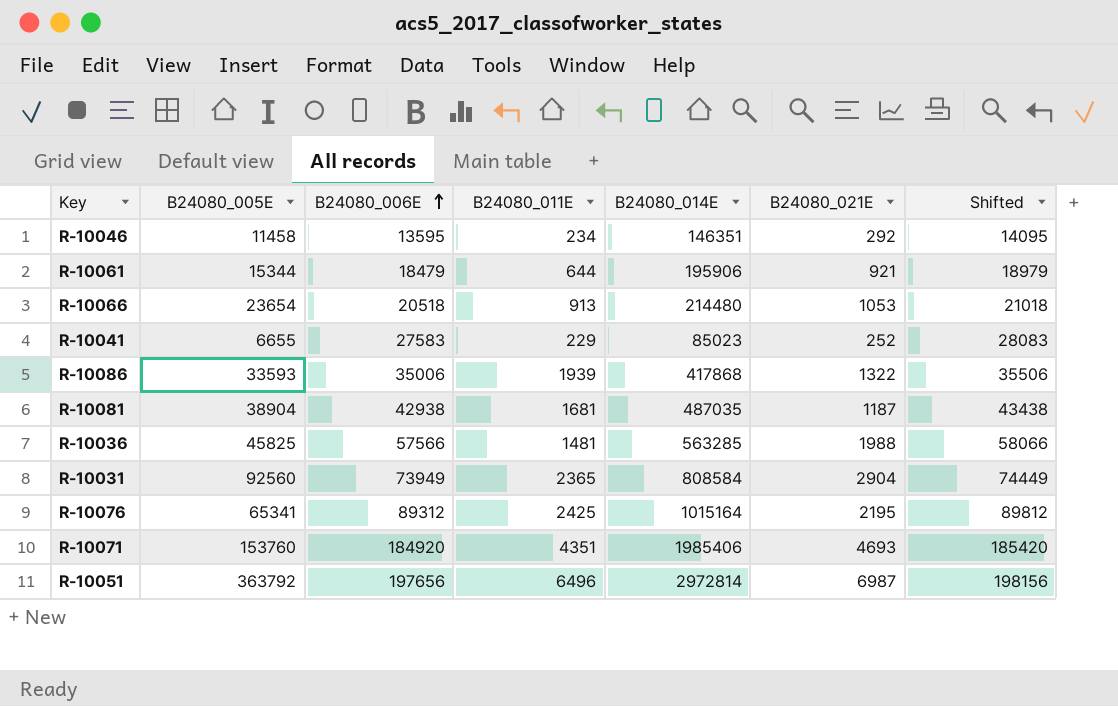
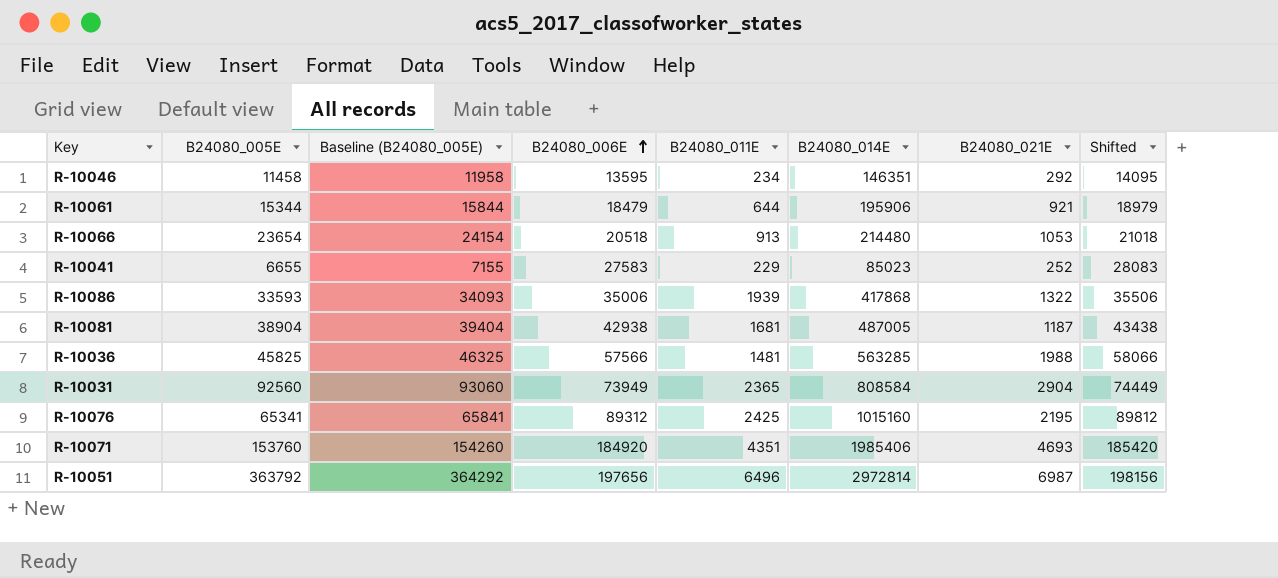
column Baseline (B24080_005E) | formula: none -> [B24080_005E] + 500
R-10081 | B24080_014E: 487035 -> 487005
R-10076 | B24080_014E: 1015164 -> 1015160

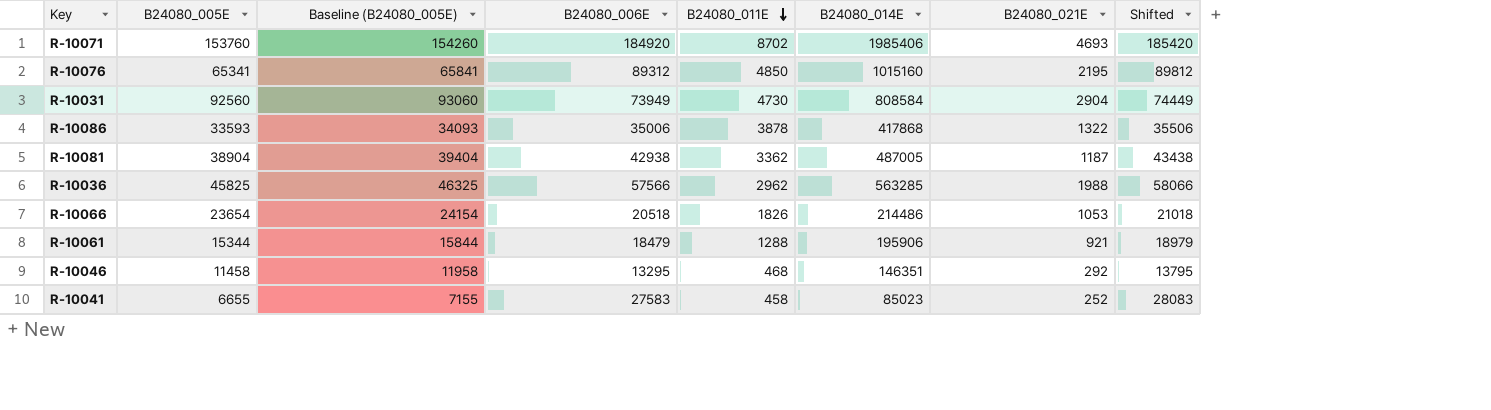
row order: B24080_006E ascending -> B24080_011E descending
row R-10051: 363792 | 364292 | 197656 | 6496 | 2972814 | 6987 | 198156 -> none
R-10071 | B24080_011E: 4351 -> 8702
R-10076 | B24080_011E: 2425 -> 4850
R-10031 | B24080_011E: 2365 -> 4730
R-10086 | B24080_011E: 1939 -> 3878
R-10081 | B24080_011E: 1681 -> 3362
R-10036 | B24080_011E: 1481 -> 2962
R-10066 | B24080_011E: 913 -> 1826
R-10066 | B24080_014E: 214480 -> 214486
R-10061 | B24080_011E: 644 -> 1288
R-10046 | B24080_006E: 13595 -> 13295
R-10046 | B24080_011E: 234 -> 468
R-10046 | Shifted: 14095 -> 13795
R-10041 | B24080_011E: 229 -> 458

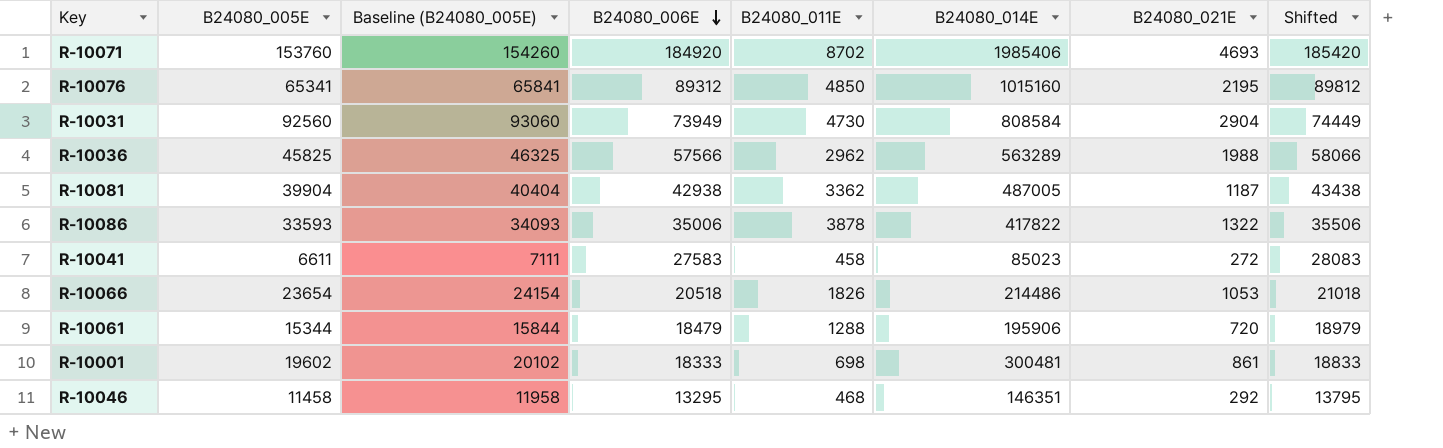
row order: B24080_011E descending -> B24080_006E descending
R-10036 | B24080_014E: 563285 -> 563289
R-10081 | B24080_005E: 38904 -> 39904
R-10081 | Baseline (B24080_005E): 39404 -> 40404
R-10086 | B24080_014E: 417868 -> 417822
R-10041 | B24080_005E: 6655 -> 6611
R-10041 | Baseline (B24080_005E): 7155 -> 7111
R-10041 | B24080_021E: 252 -> 272
R-10061 | B24080_021E: 921 -> 720
row R-10001: none -> 19602 | 20102 | 18333 | 698 | 300481 | 861 | 18833

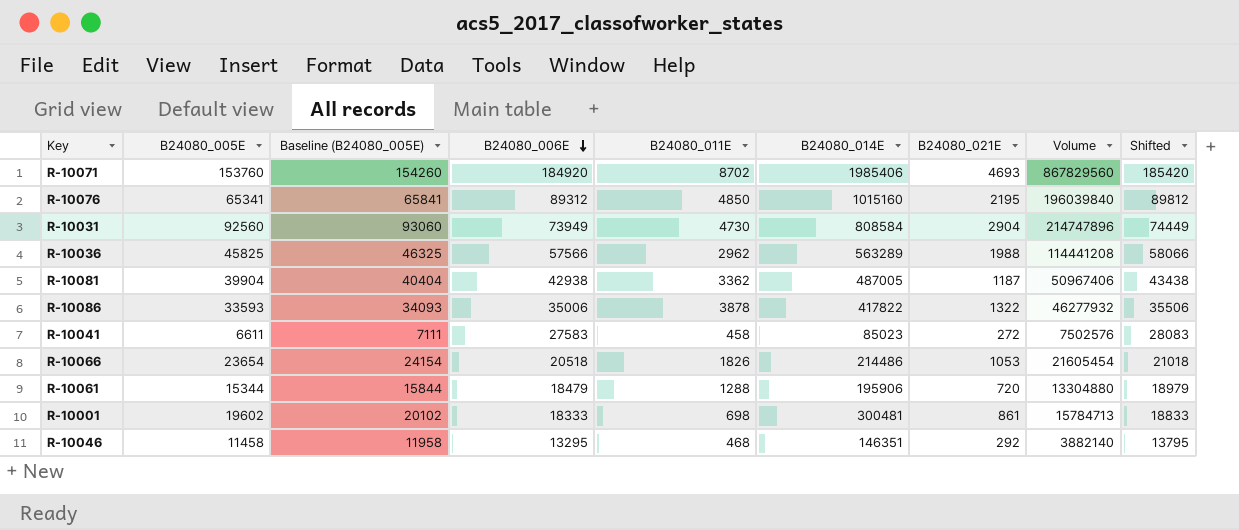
column Volume | formula: none -> [B24080_006E] * [B24080_021E]

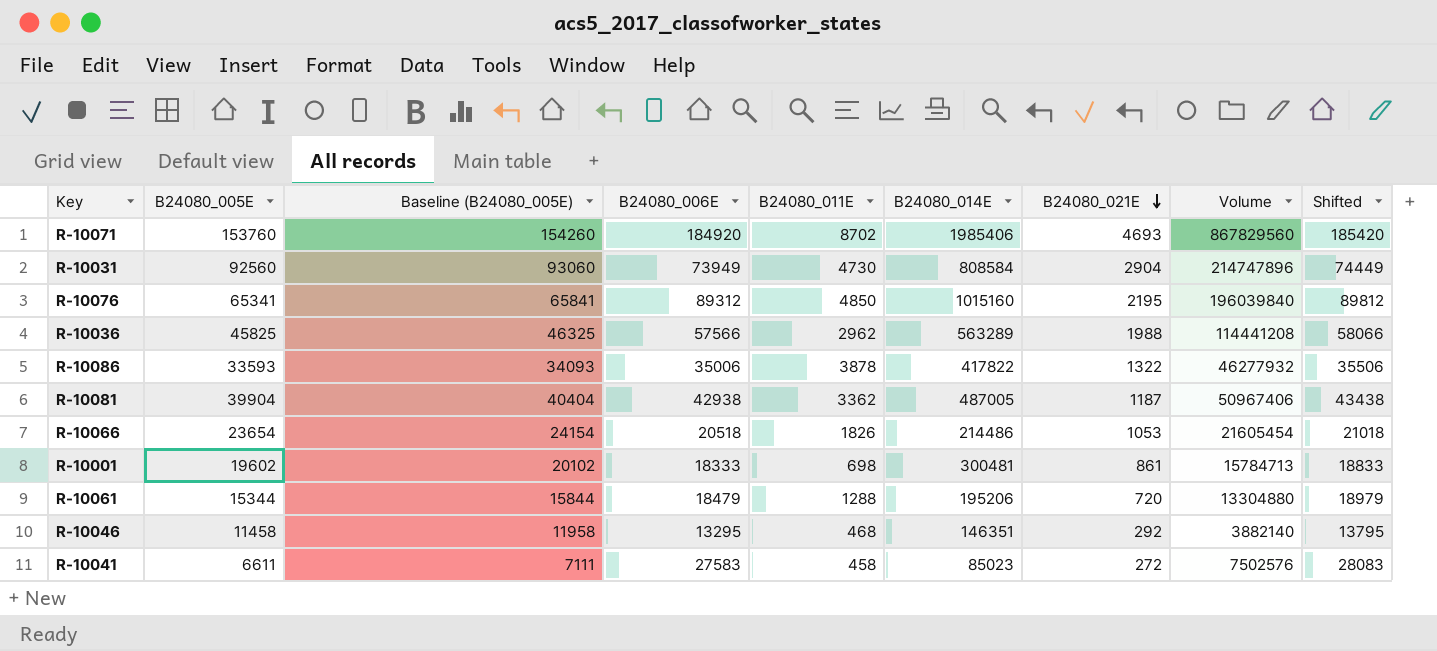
row order: B24080_006E descending -> B24080_021E descending
R-10061 | B24080_014E: 195906 -> 195206

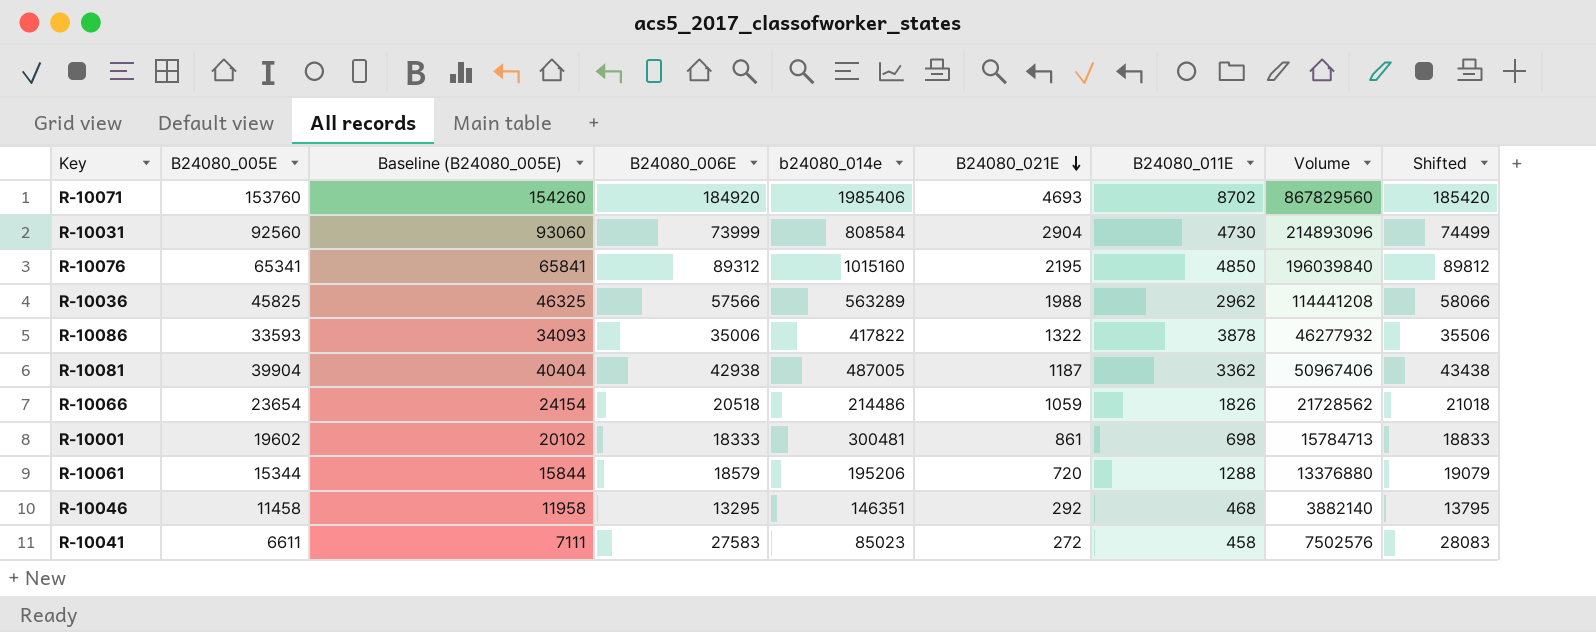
column name: B24080_014E -> b24080_014e
column B24080_011E | position: 5 -> 7
R-10031 | B24080_006E: 73949 -> 73999
R-10031 | Volume: 214747896 -> 214893096
R-10031 | Shifted: 74449 -> 74499
R-10066 | B24080_021E: 1053 -> 1059
R-10066 | Volume: 21605454 -> 21728562
R-10061 | B24080_006E: 18479 -> 18579
R-10061 | Volume: 13304880 -> 13376880
R-10061 | Shifted: 18979 -> 19079

